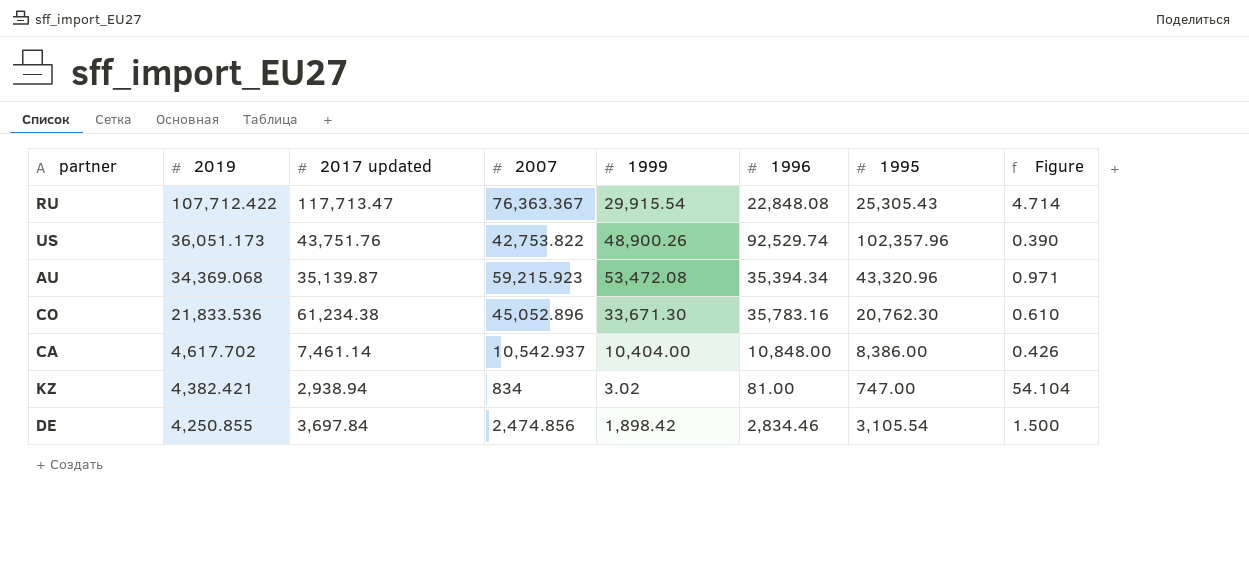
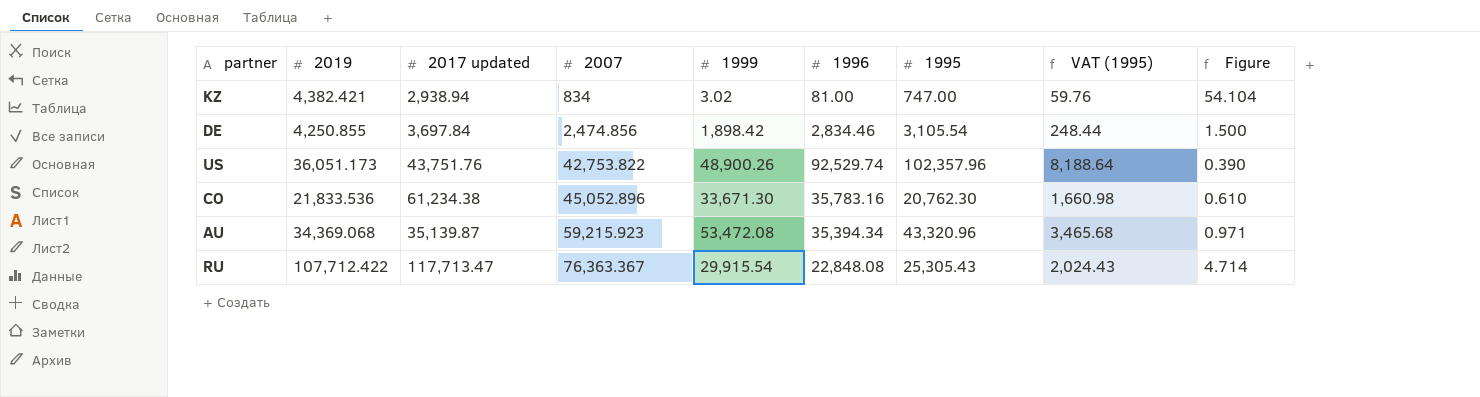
row order: 2019 descending -> 2007 ascending
column VAT (1995) | formula: none -> [1995] * 0.08
row CA: 4,617.702 | 7,461.14 | 10,542.937 | 10,404.00 | 10,848.00 | 8,386.00 | 0.426 -> none

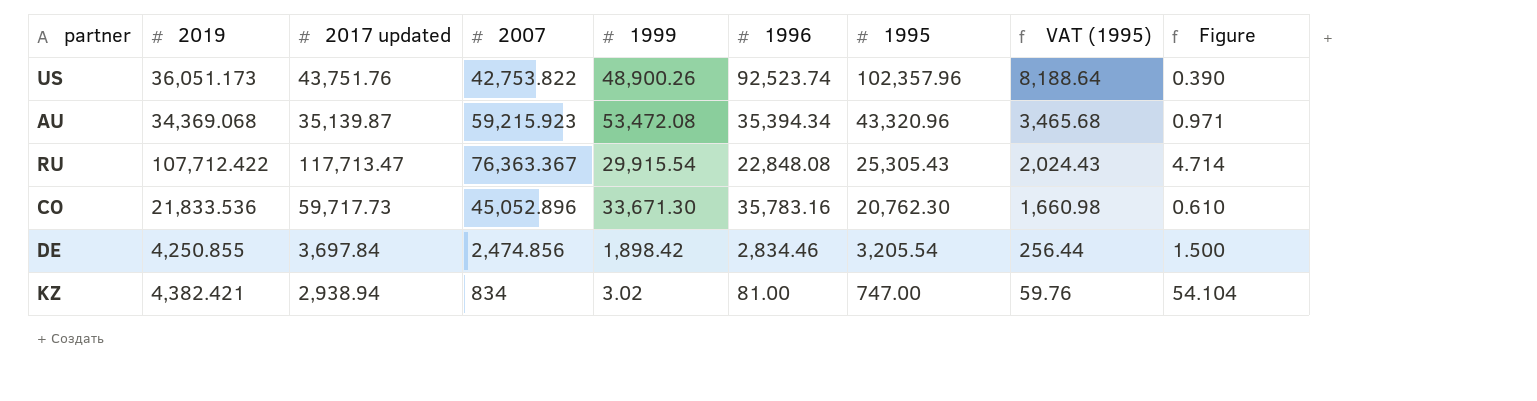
row order: 2007 ascending -> 1995 descending
US | 1996: 92,529.74 -> 92,523.74
CO | 2017 updated: 61,234.38 -> 59,717.73
DE | 1995: 3,105.54 -> 3,205.54
DE | VAT (1995): 248.44 -> 256.44

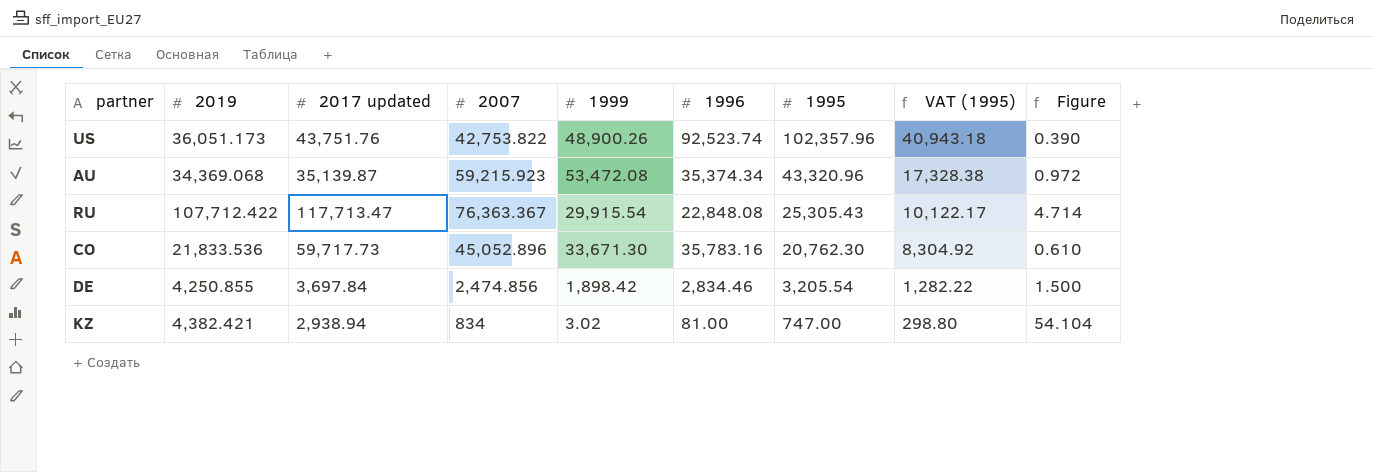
column VAT (1995) | formula: [1995] * 0.08 -> [1995] * 0.4
AU | 1996: 35,394.34 -> 35,374.34
AU | Figure: 0.971 -> 0.972

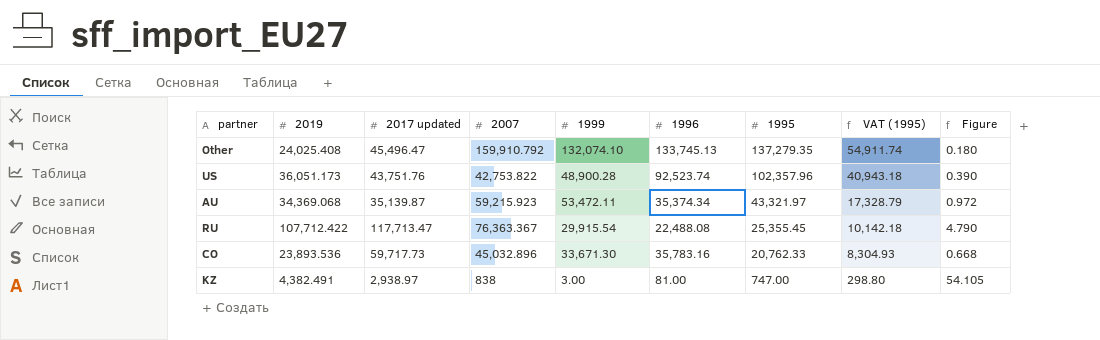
row DE: 4,250.855 | 3,697.84 | 2,474.856 | 1,898.42 | 2,834.46 | 3,205.54 | 1,282.22 | 1.500 -> none
row Other: none -> 24,025.408 | 45,496.47 | 159,910.792 | 132,074.10 | 133,745.13 | 137,279.35 | 54,911.74 | 0.180
US | 1999: 48,900.26 -> 48,900.28
AU | 1999: 53,472.08 -> 53,472.11
AU | 1995: 43,320.96 -> 43,321.97
AU | VAT (1995): 17,328.38 -> 17,328.79
RU | 1996: 22,848.08 -> 22,488.08
RU | 1995: 25,305.43 -> 25,355.45
RU | VAT (1995): 10,122.17 -> 10,142.18
RU | Figure: 4.714 -> 4.790
CO | 2019: 21,833.536 -> 23,893.536
CO | 2007: 45,052.896 -> 45,032.896
CO | 1995: 20,762.30 -> 20,762.33
CO | VAT (1995): 8,304.92 -> 8,304.93
CO | Figure: 0.610 -> 0.668
KZ | 2019: 4,382.421 -> 4,382.491
KZ | 2017 updated: 2,938.94 -> 2,938.97
KZ | 2007: 834 -> 838
KZ | 1999: 3.02 -> 3.00
KZ | Figure: 54.104 -> 54.105

